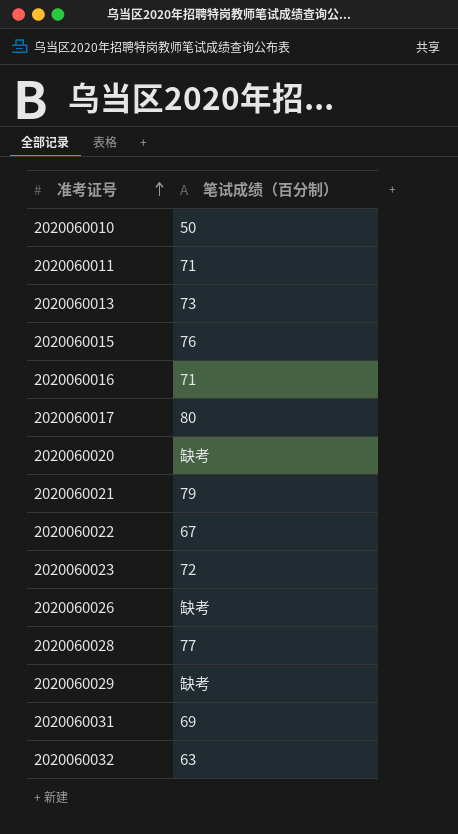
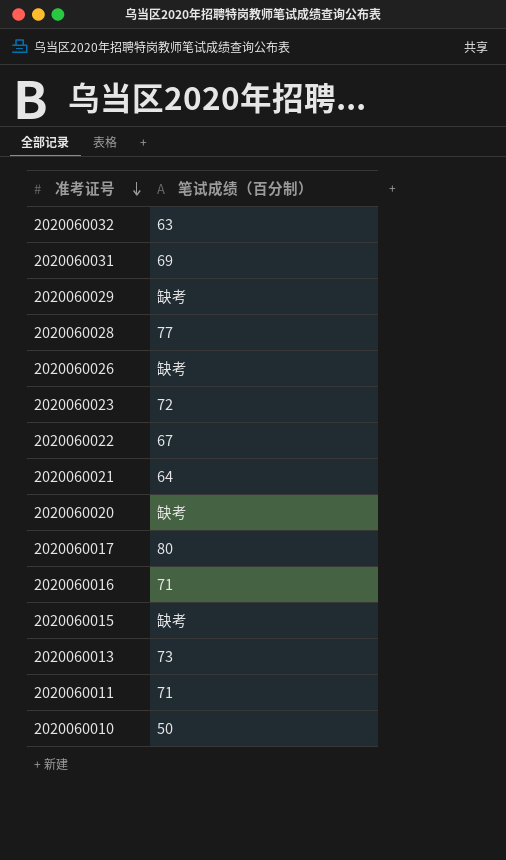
row order: 准考证号 ascending -> 准考证号 descending
2020060021 | 笔试成绩（百分制）: 79 -> 64
2020060015 | 笔试成绩（百分制）: 76 -> 缺考

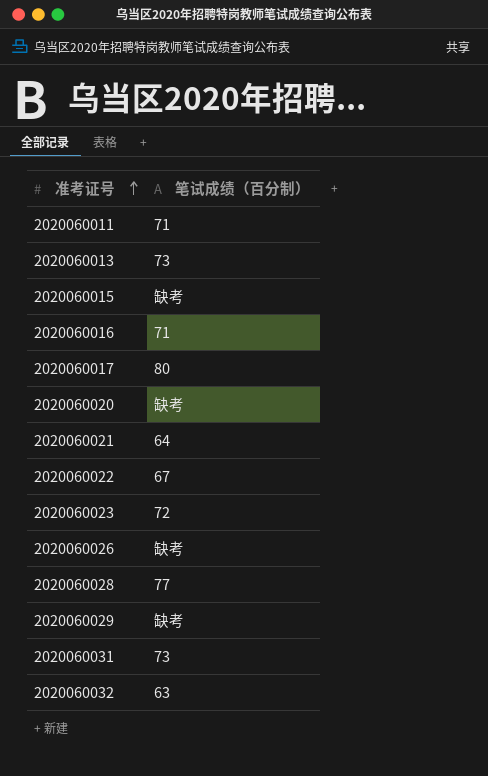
row order: 准考证号 descending -> 准考证号 ascending
row 2020060010: 50 -> none
2020060031 | 笔试成绩（百分制）: 69 -> 73

